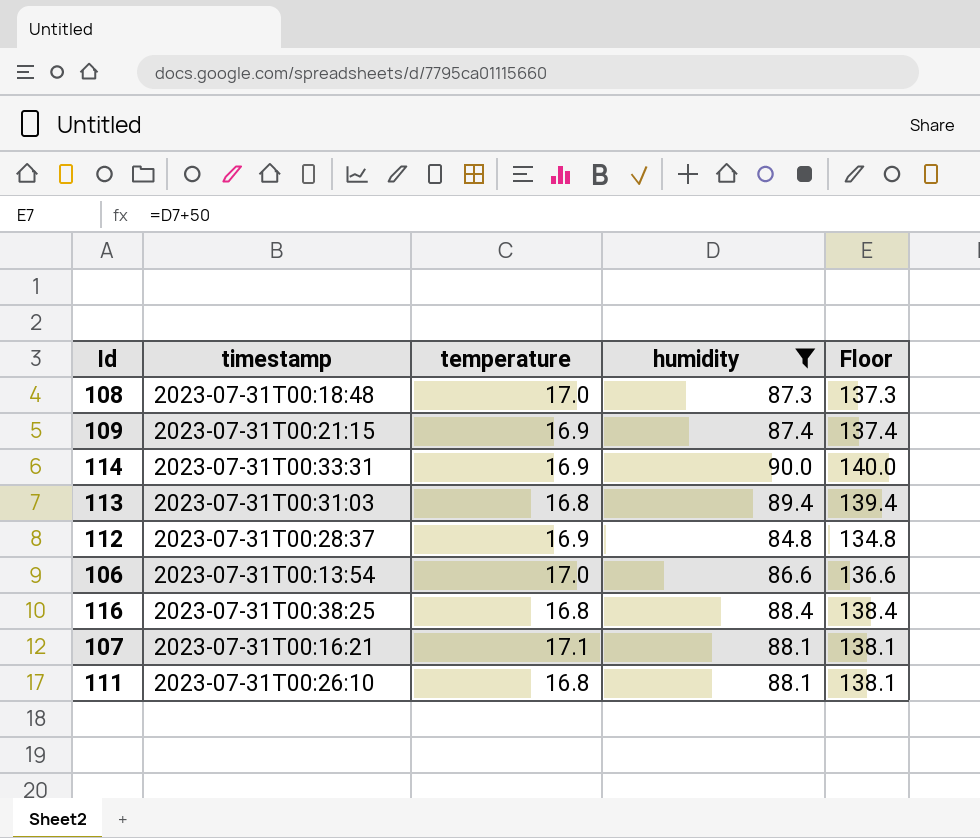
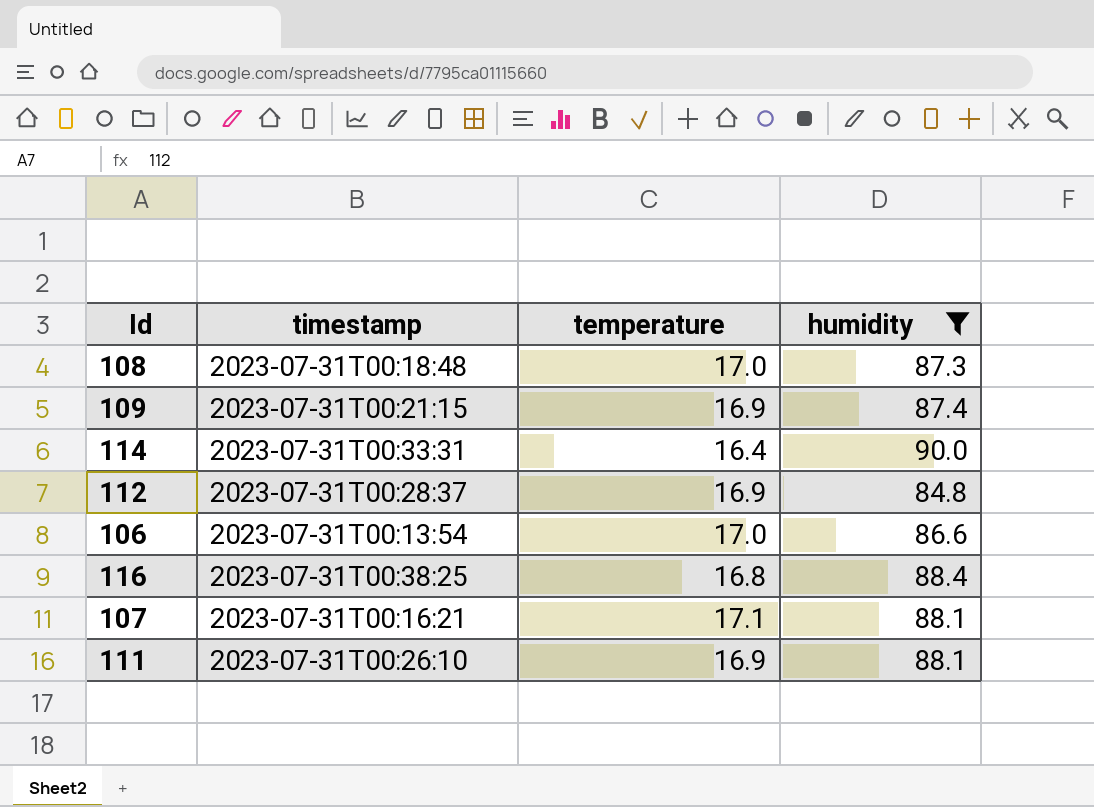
column Floor | formula: [humidity] + 50 -> none
row 113: 2023-07-31T00:31:03 | 16.8 | 89.4 | 139.4 -> none
114 | temperature: 16.9 -> 16.4
111 | temperature: 16.8 -> 16.9

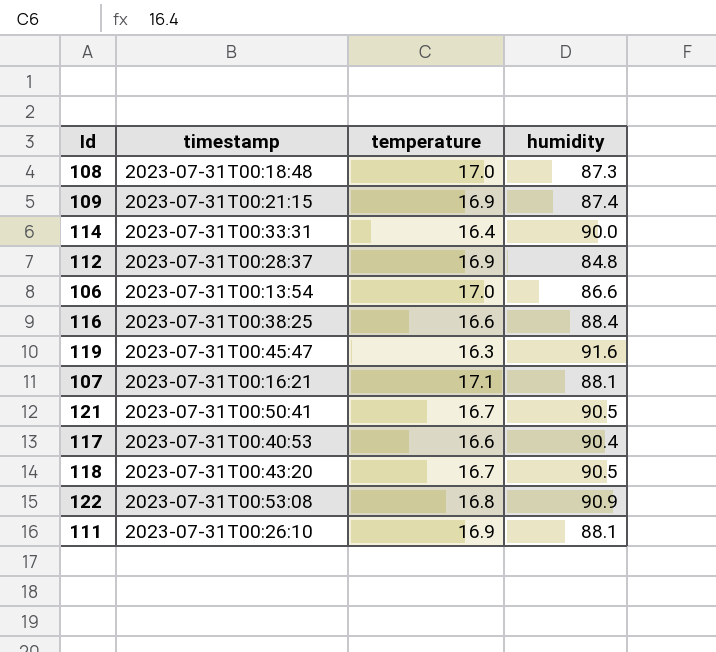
filter: humidity <= 90.0 -> none
116 | temperature: 16.8 -> 16.6

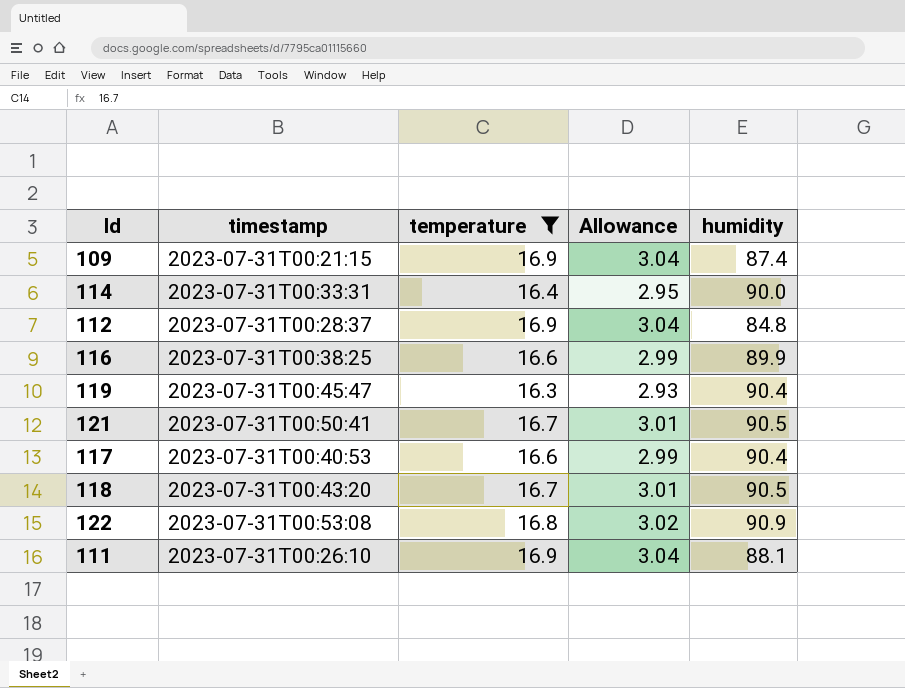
filter: none -> temperature <= 16.9
column Allowance | formula: none -> [temperature] * 0.18
116 | humidity: 88.4 -> 89.9
119 | humidity: 91.6 -> 90.4

